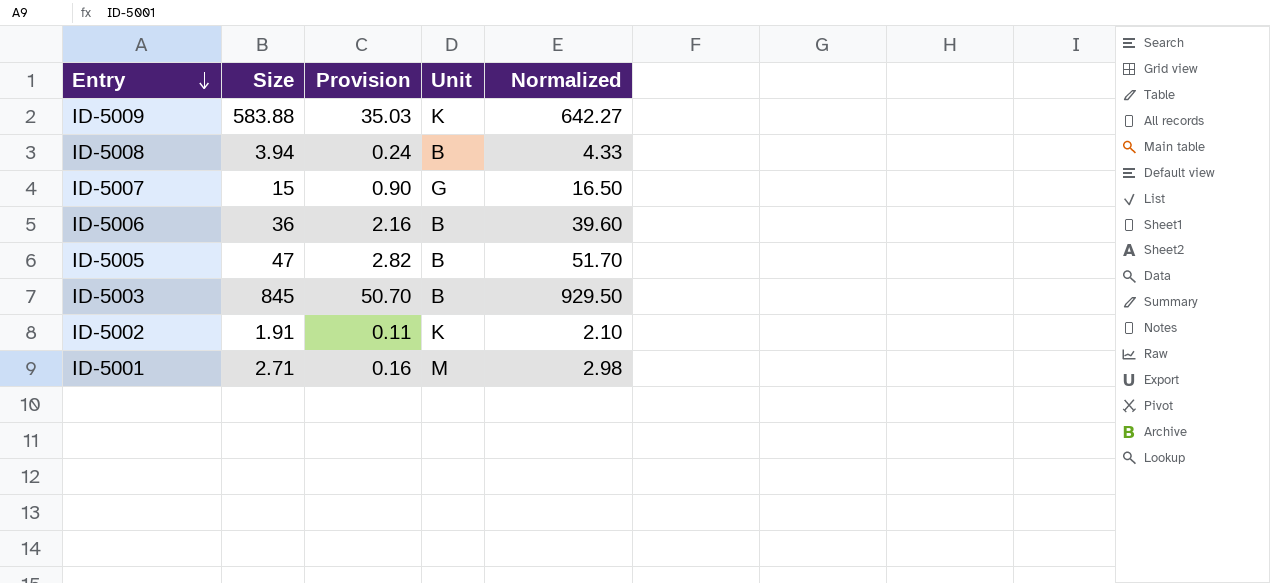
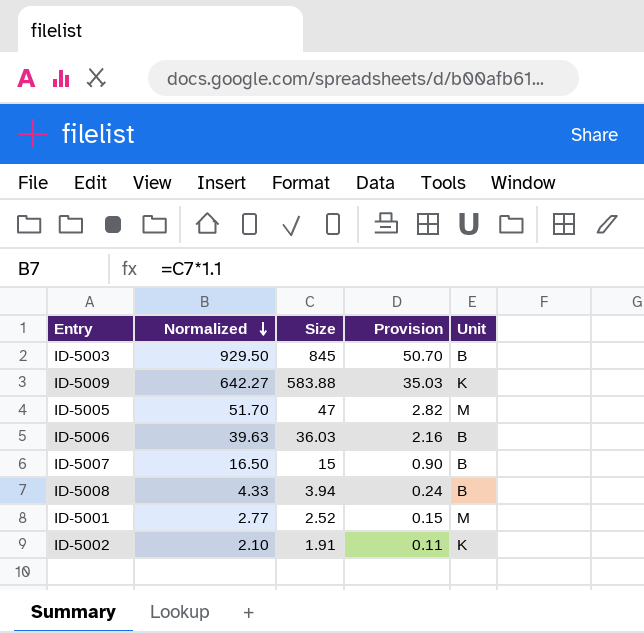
row order: Entry descending -> Normalized descending
column Normalized | position: 5 -> 2
ID-5005 | Unit: B -> M
ID-5006 | Normalized: 39.60 -> 39.63
ID-5006 | Size: 36 -> 36.03
ID-5007 | Unit: G -> B
ID-5001 | Normalized: 2.98 -> 2.77
ID-5001 | Size: 2.71 -> 2.52
ID-5001 | Provision: 0.16 -> 0.15

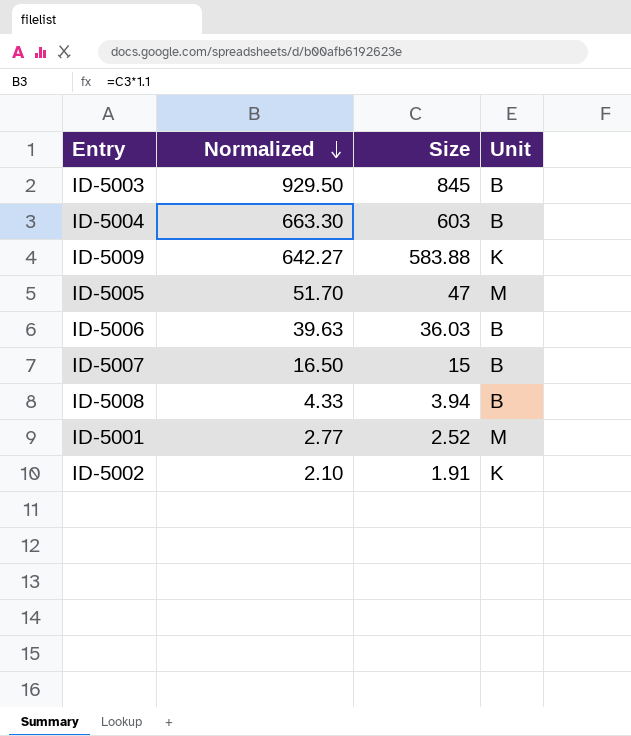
column Provision | formula: [Size] * 0.06 -> none
row ID-5004: none -> 663.30 | 603 | B

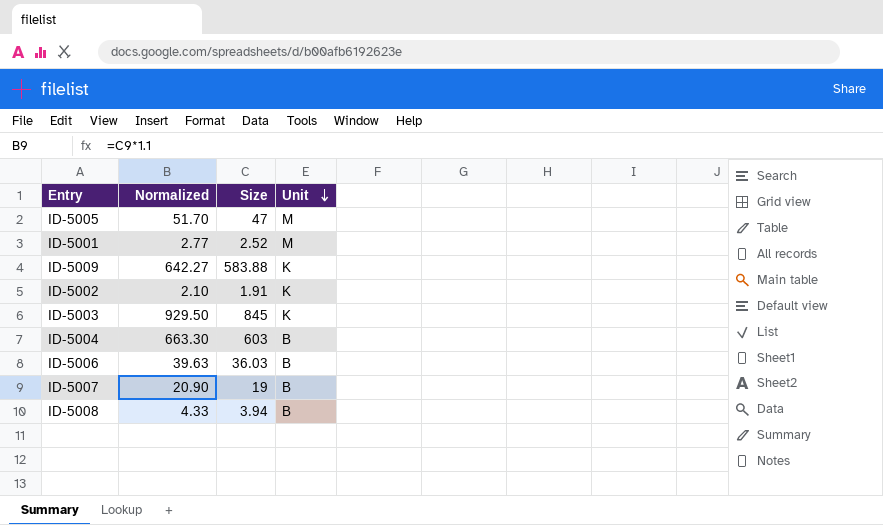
row order: Normalized descending -> Unit descending
ID-5003 | Unit: B -> K
ID-5007 | Normalized: 16.50 -> 20.90
ID-5007 | Size: 15 -> 19

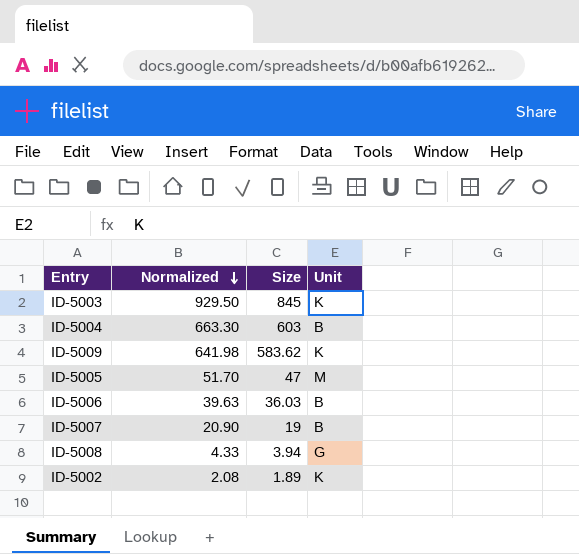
row order: Unit descending -> Normalized descending
row ID-5001: 2.77 | 2.52 | M -> none
ID-5009 | Normalized: 642.27 -> 641.98
ID-5009 | Size: 583.88 -> 583.62
ID-5008 | Unit: B -> G
ID-5002 | Normalized: 2.10 -> 2.08
ID-5002 | Size: 1.91 -> 1.89

